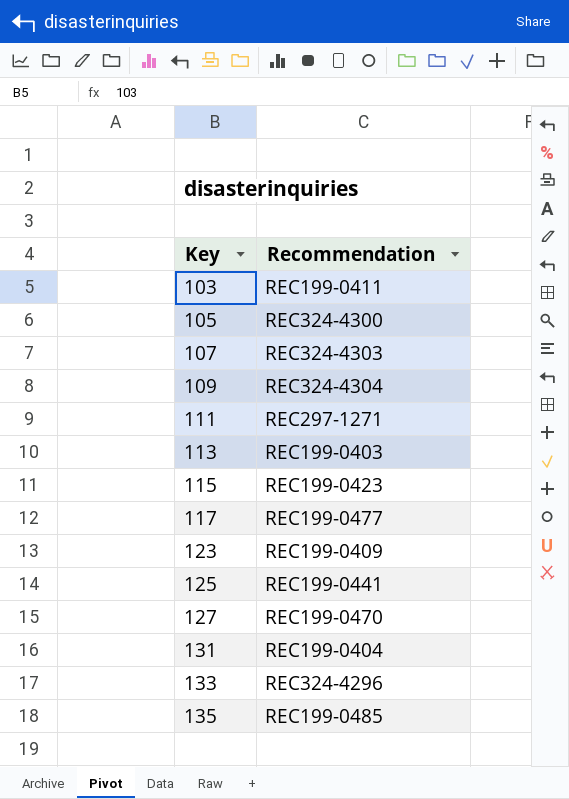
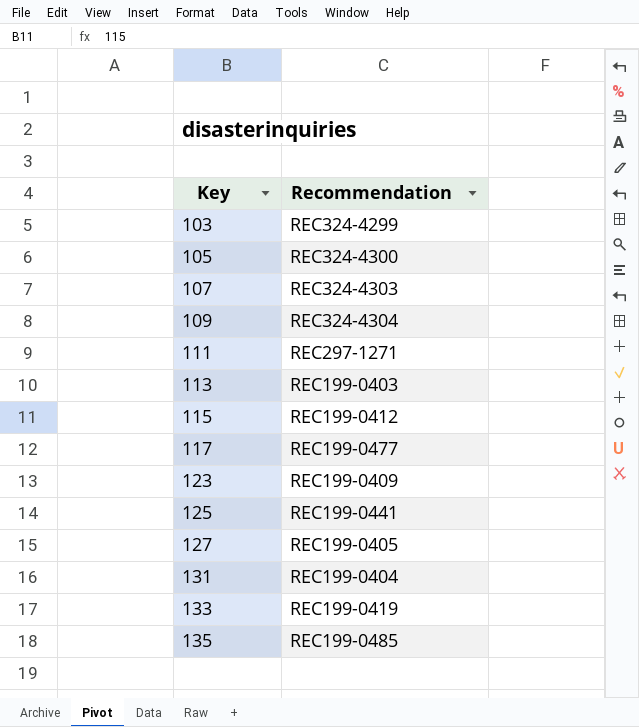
103 | Recommendation: REC199-0411 -> REC324-4299
115 | Recommendation: REC199-0423 -> REC199-0412
127 | Recommendation: REC199-0470 -> REC199-0405
133 | Recommendation: REC324-4296 -> REC199-0419

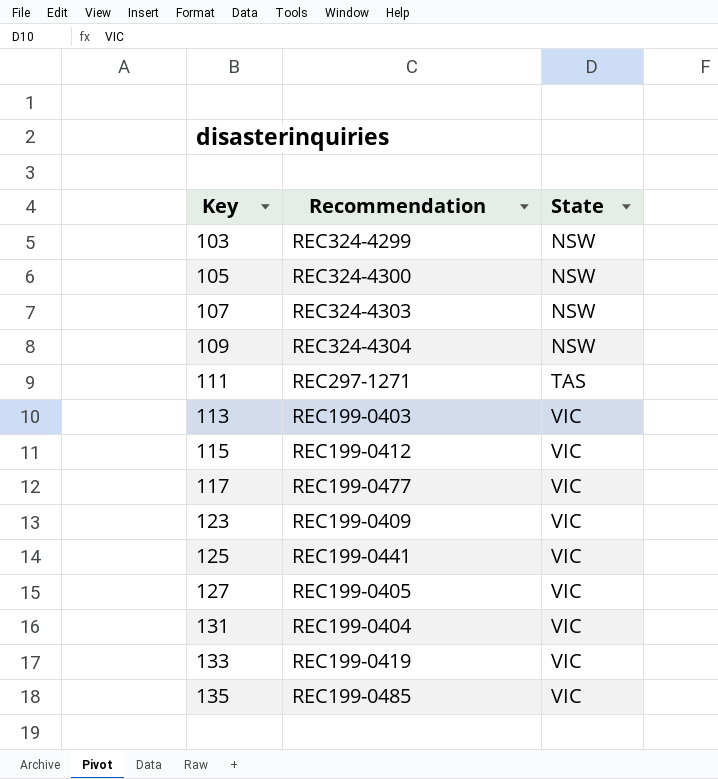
column State | position: none -> 3

